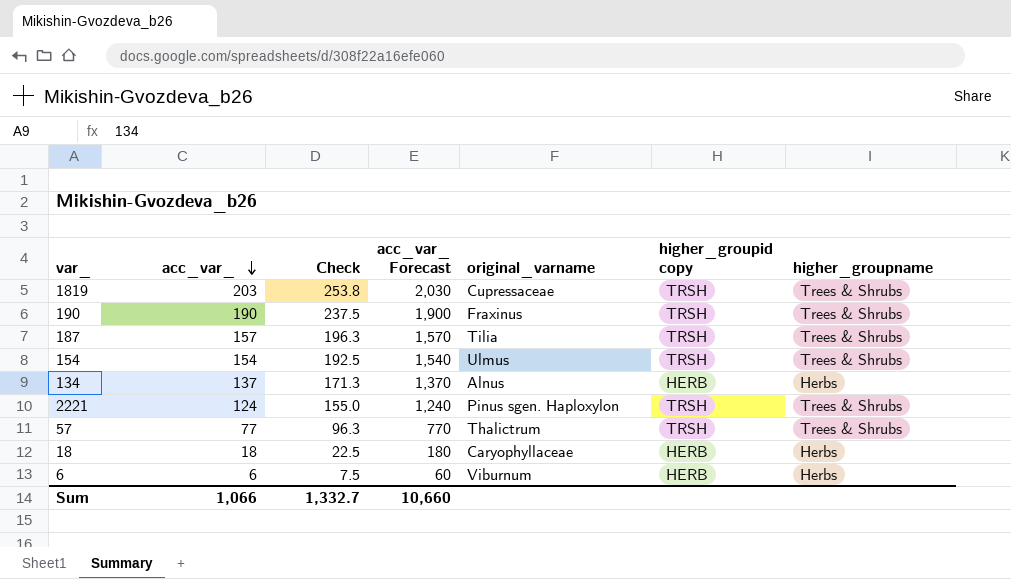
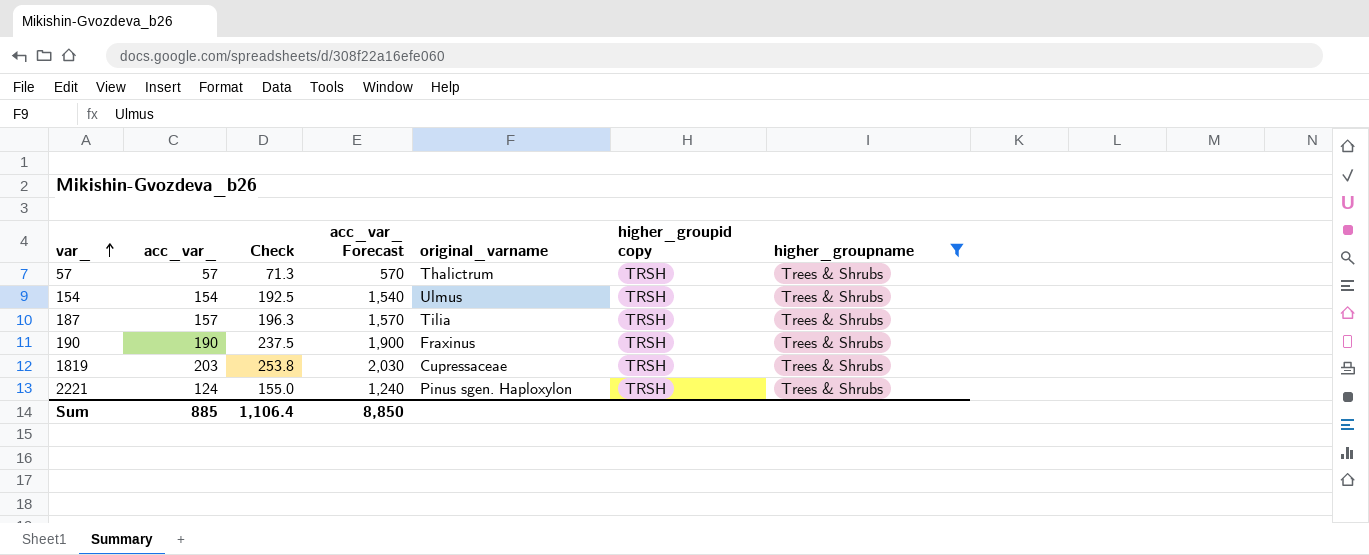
filter: none -> higher_groupname = Trees & Shrubs
row order: acc_var_ descending -> var_ ascending
57 | acc_var_: 77 -> 57
57 | Check: 96.3 -> 71.3
57 | acc_var_ Forecast: 770 -> 570
Sum | acc_var_: 1,066 -> 885
Sum | Check: 1,332.7 -> 1,106.4
Sum | acc_var_ Forecast: 10,660 -> 8,850

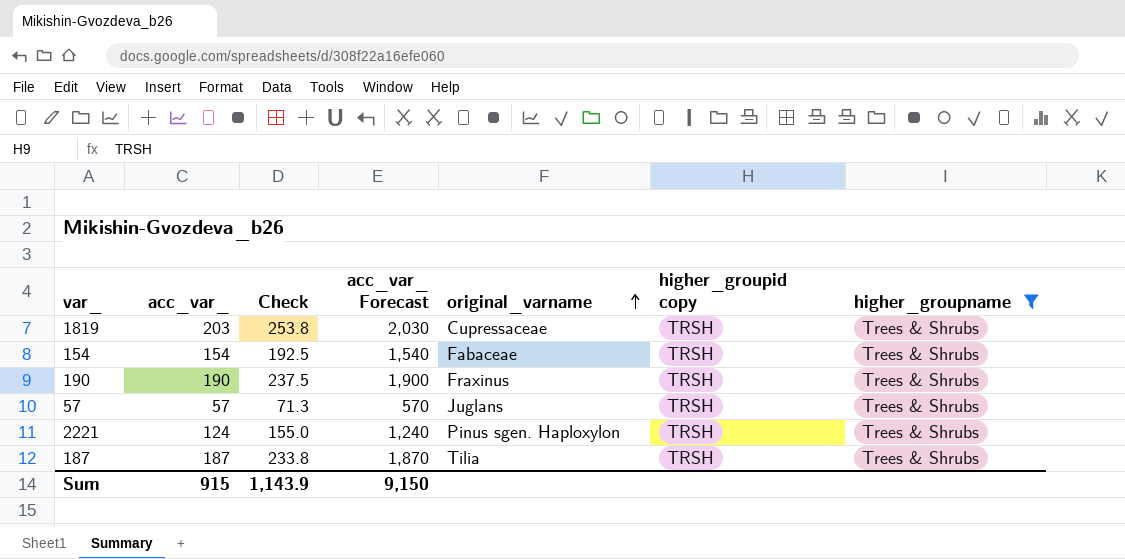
row order: var_ ascending -> original_varname ascending
154 | original_varname: Ulmus -> Fabaceae
57 | original_varname: Thalictrum -> Juglans
187 | acc_var_: 157 -> 187
187 | Check: 196.3 -> 233.8
187 | acc_var_ Forecast: 1,570 -> 1,870
Sum | acc_var_: 885 -> 915
Sum | Check: 1,106.4 -> 1,143.9
Sum | acc_var_ Forecast: 8,850 -> 9,150

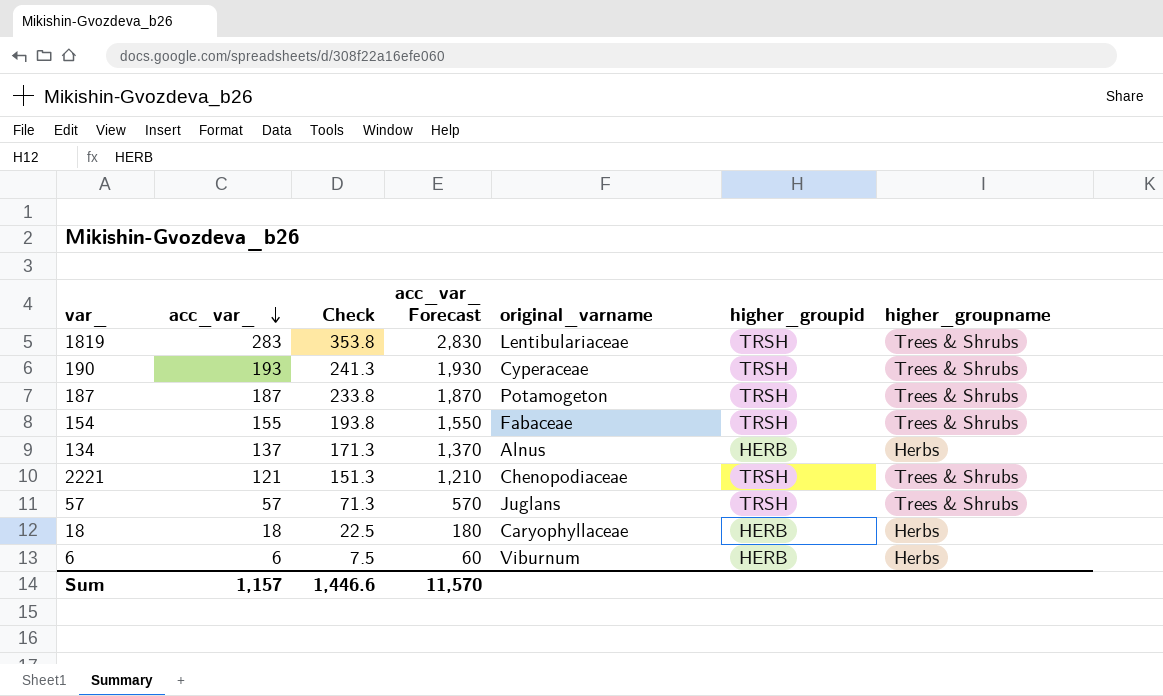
filter: higher_groupname = Trees & Shrubs -> none
row order: original_varname ascending -> acc_var_ descending
column name: higher_groupid copy -> higher_groupid
1819 | acc_var_: 203 -> 283
1819 | Check: 253.8 -> 353.8
1819 | acc_var_ Forecast: 2,030 -> 2,830
1819 | original_varname: Cupressaceae -> Lentibulariaceae
190 | acc_var_: 190 -> 193
190 | Check: 237.5 -> 241.3
190 | acc_var_ Forecast: 1,900 -> 1,930
190 | original_varname: Fraxinus -> Cyperaceae
187 | original_varname: Tilia -> Potamogeton
154 | acc_var_: 154 -> 155
154 | Check: 192.5 -> 193.8
154 | acc_var_ Forecast: 1,540 -> 1,550
2221 | acc_var_: 124 -> 121
2221 | Check: 155.0 -> 151.3
2221 | acc_var_ Forecast: 1,240 -> 1,210
2221 | original_varname: Pinus sgen. Haploxylon -> Chenopodiaceae
Sum | acc_var_: 915 -> 1,157
Sum | Check: 1,143.9 -> 1,446.6
Sum | acc_var_ Forecast: 9,150 -> 11,570

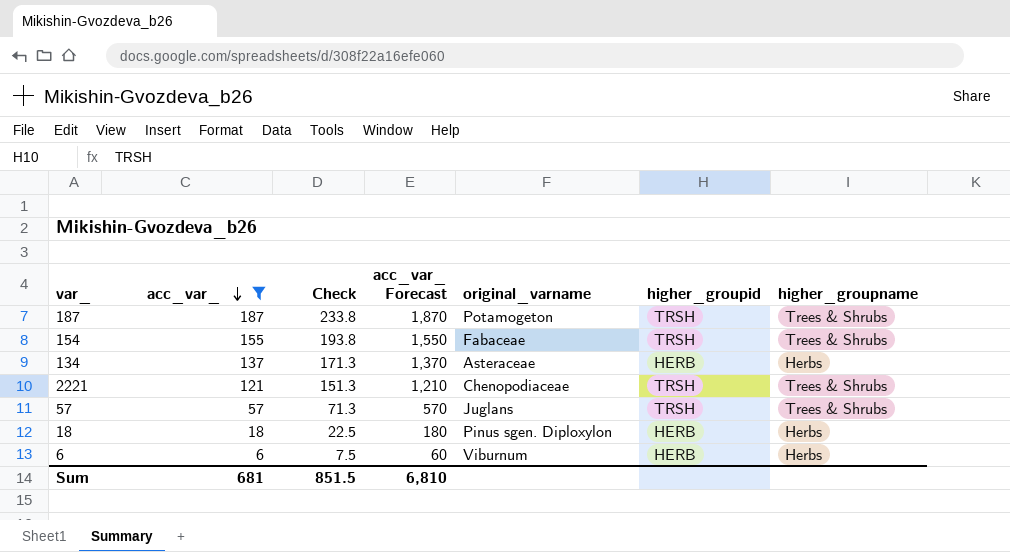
filter: none -> acc_var_ <= 187
134 | original_varname: Alnus -> Asteraceae
18 | original_varname: Caryophyllaceae -> Pinus sgen. Diploxylon
Sum | acc_var_: 1,157 -> 681
Sum | Check: 1,446.6 -> 851.5
Sum | acc_var_ Forecast: 11,570 -> 6,810

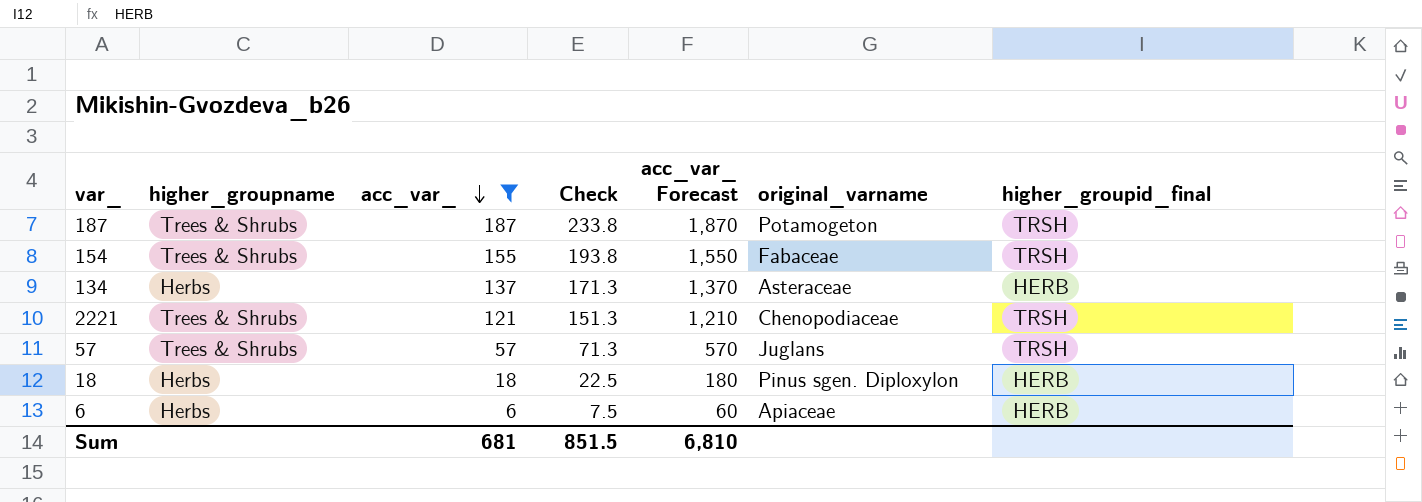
column higher_groupname | position: 7 -> 2
column name: higher_groupid -> higher_groupid_final
6 | original_varname: Viburnum -> Apiaceae

